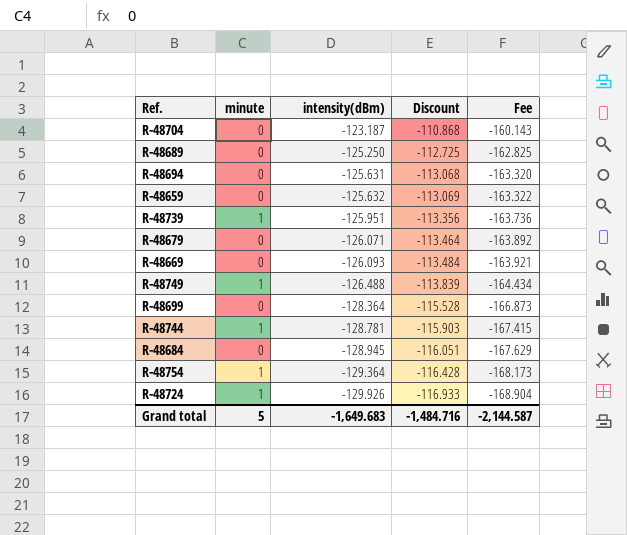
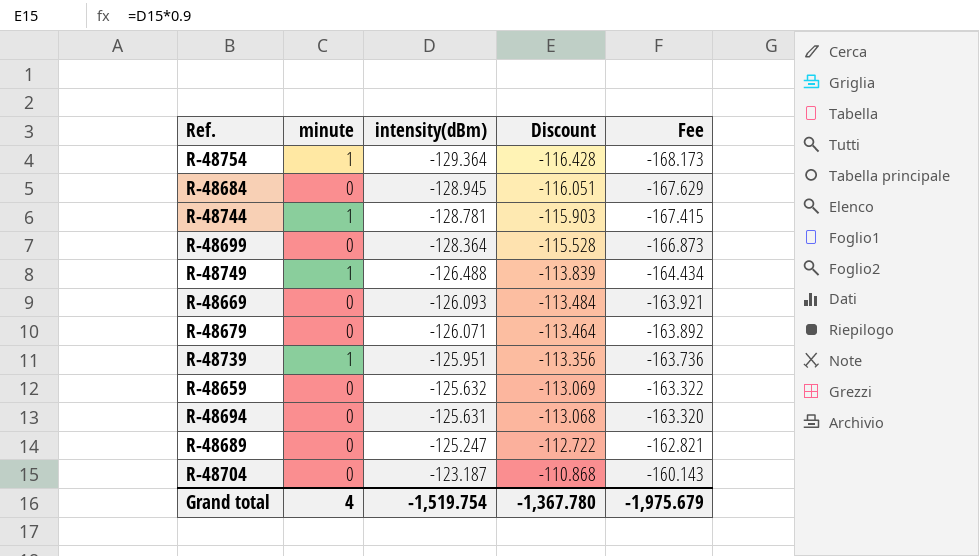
row order: intensity(dBm) descending -> intensity(dBm) ascending
row R-48724: 1 | -129.926 | -116.933 | -168.904 -> none
R-48689 | intensity(dBm): -125.250 -> -125.247
R-48689 | Discount: -112.725 -> -112.722
R-48689 | Fee: -162.825 -> -162.821
Grand total | minute: 5 -> 4
Grand total | intensity(dBm): -1,649.683 -> -1,519.754
Grand total | Discount: -1,484.716 -> -1,367.780
Grand total | Fee: -2,144.587 -> -1,975.679

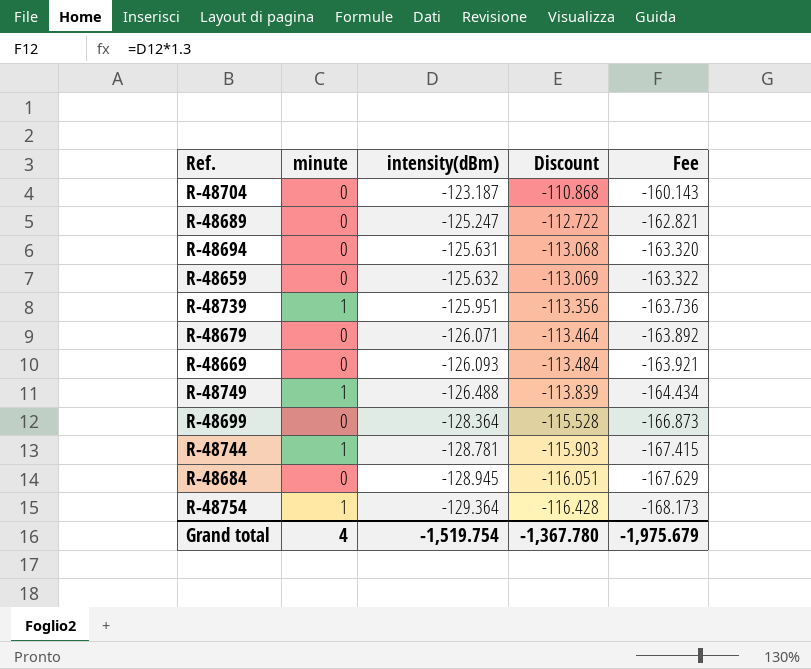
row order: intensity(dBm) ascending -> intensity(dBm) descending

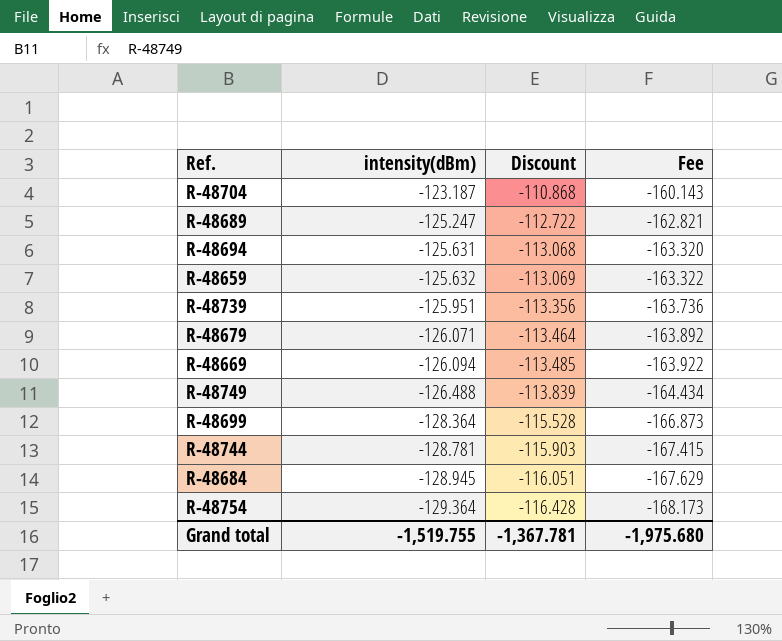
column minute | position: 2 -> none
R-48669 | intensity(dBm): -126.093 -> -126.094
R-48669 | Discount: -113.484 -> -113.485
R-48669 | Fee: -163.921 -> -163.922
Grand total | intensity(dBm): -1,519.754 -> -1,519.755
Grand total | Discount: -1,367.780 -> -1,367.781
Grand total | Fee: -1,975.679 -> -1,975.680

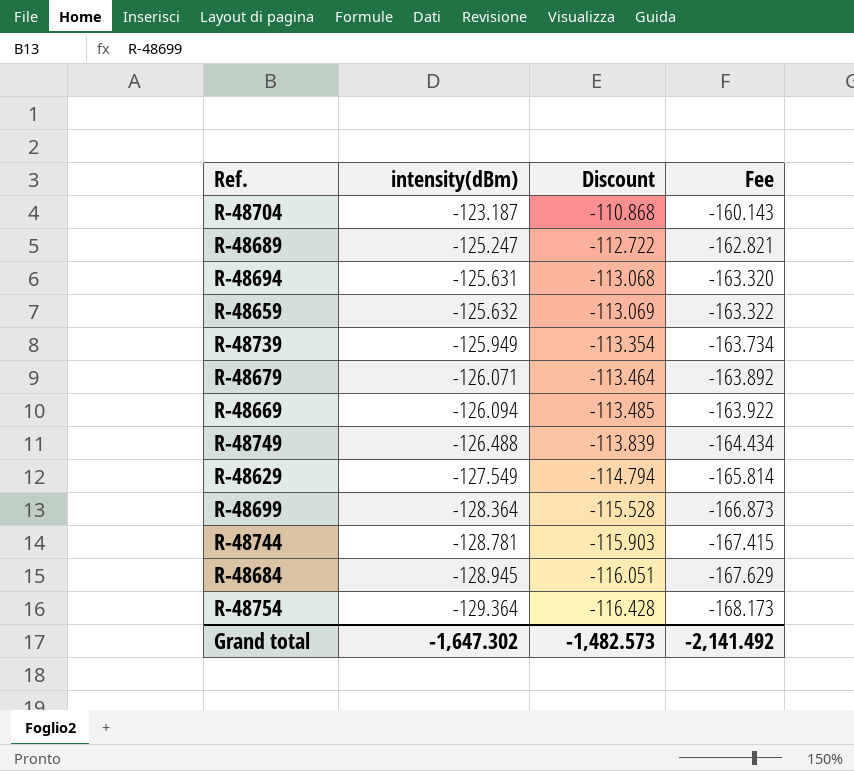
R-48739 | intensity(dBm): -125.951 -> -125.949
R-48739 | Discount: -113.356 -> -113.354
R-48739 | Fee: -163.736 -> -163.734
row R-48629: none -> -127.549 | -114.794 | -165.814
Grand total | intensity(dBm): -1,519.755 -> -1,647.302
Grand total | Discount: -1,367.781 -> -1,482.573
Grand total | Fee: -1,975.680 -> -2,141.492

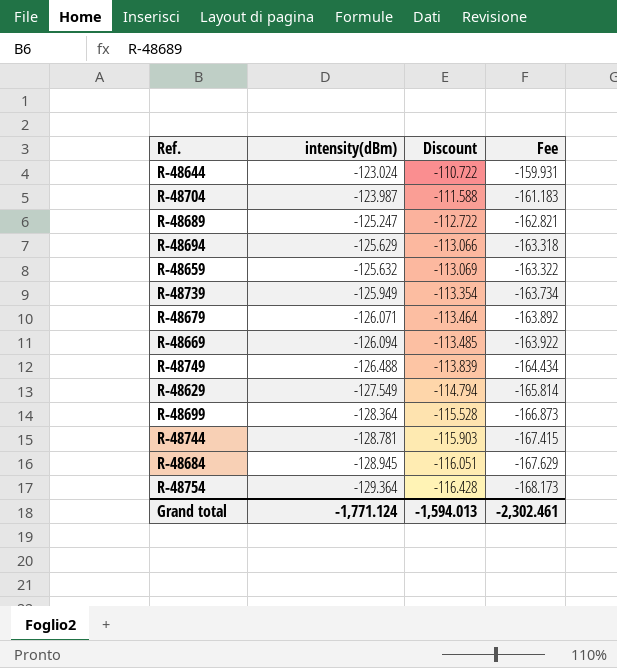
row R-48644: none -> -123.024 | -110.722 | -159.931
R-48704 | intensity(dBm): -123.187 -> -123.987
R-48704 | Discount: -110.868 -> -111.588
R-48704 | Fee: -160.143 -> -161.183
R-48694 | intensity(dBm): -125.631 -> -125.629
R-48694 | Discount: -113.068 -> -113.066
R-48694 | Fee: -163.320 -> -163.318
Grand total | intensity(dBm): -1,647.302 -> -1,771.124
Grand total | Discount: -1,482.573 -> -1,594.013
Grand total | Fee: -2,141.492 -> -2,302.461

